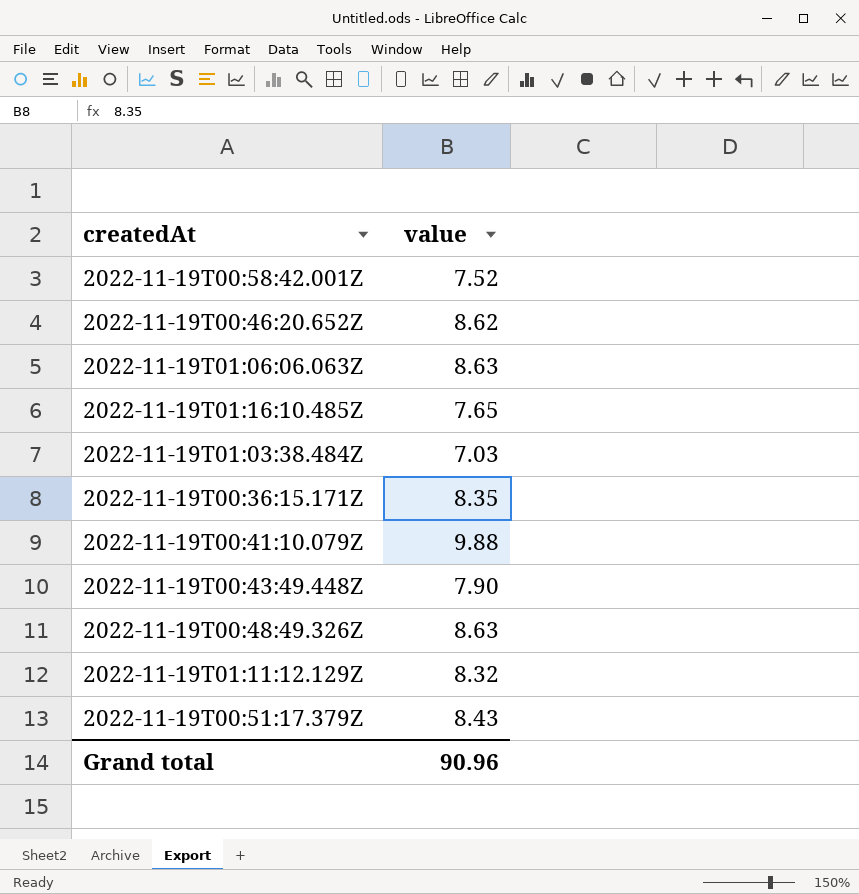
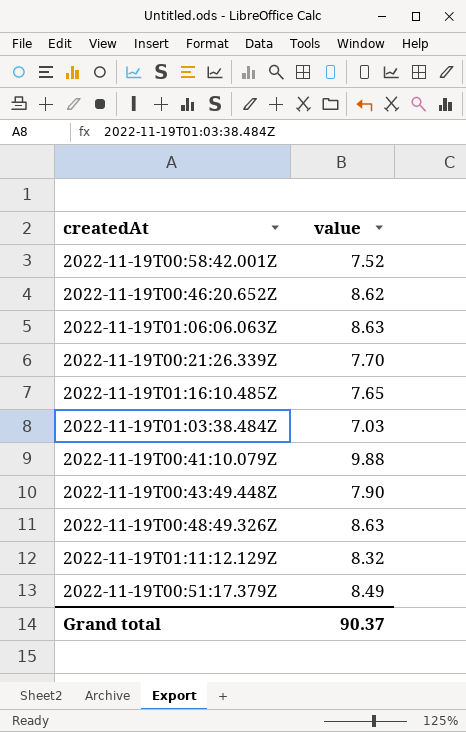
row 2022-11-19T00:36:15.171Z: 8.35 -> none
row 2022-11-19T00:21:26.339Z: none -> 7.70
2022-11-19T00:51:17.379Z | value: 8.43 -> 8.49
Grand total | value: 90.96 -> 90.37

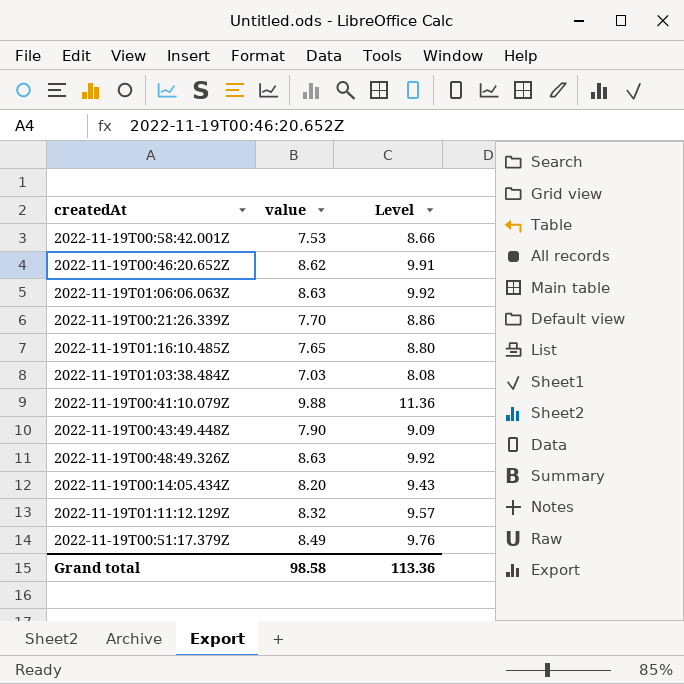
column Level | formula: none -> [value] * 1.15
2022-11-19T00:58:42.001Z | value: 7.52 -> 7.53
row 2022-11-19T00:14:05.434Z: none -> 8.20 | 9.43
Grand total | value: 90.37 -> 98.58

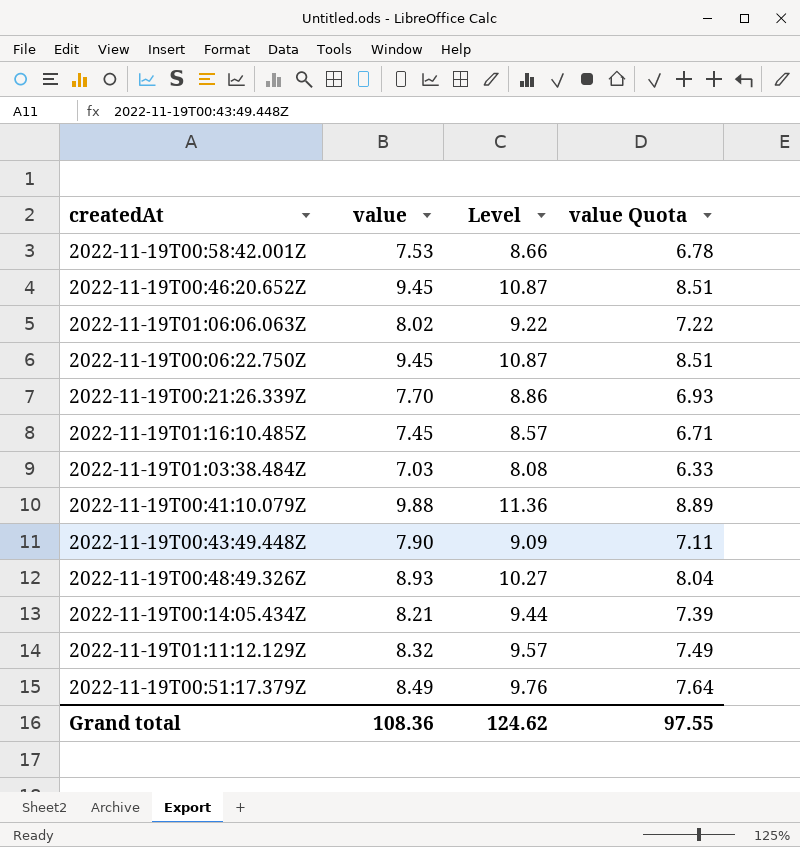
column value Quota | formula: none -> [value] * 0.9
2022-11-19T00:46:20.652Z | value: 8.62 -> 9.45
2022-11-19T00:46:20.652Z | Level: 9.91 -> 10.87
2022-11-19T01:06:06.063Z | value: 8.63 -> 8.02
2022-11-19T01:06:06.063Z | Level: 9.92 -> 9.22
row 2022-11-19T00:06:22.750Z: none -> 9.45 | 10.87 | 8.51
2022-11-19T01:16:10.485Z | value: 7.65 -> 7.45
2022-11-19T01:16:10.485Z | Level: 8.80 -> 8.57
2022-11-19T00:48:49.326Z | value: 8.63 -> 8.93
2022-11-19T00:48:49.326Z | Level: 9.92 -> 10.27
2022-11-19T00:14:05.434Z | value: 8.20 -> 8.21
2022-11-19T00:14:05.434Z | Level: 9.43 -> 9.44
Grand total | value: 98.58 -> 108.36
Grand total | Level: 113.36 -> 124.62

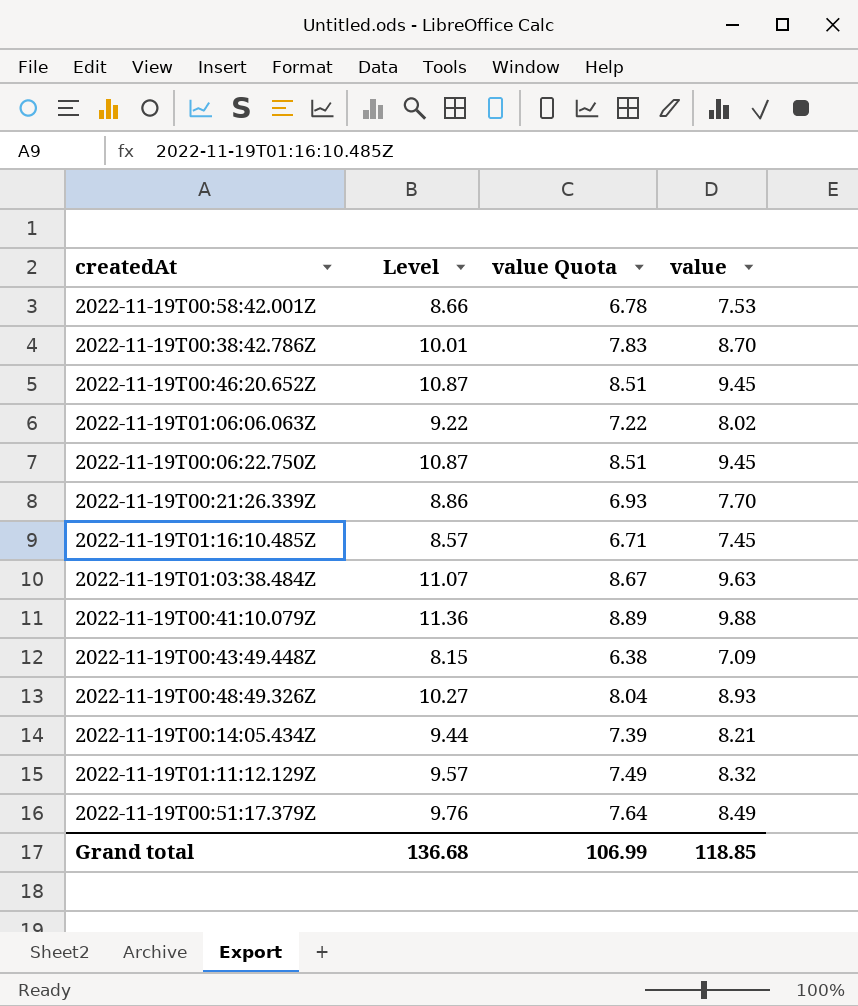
column value | position: 2 -> 4
row 2022-11-19T00:38:42.786Z: none -> 10.01 | 7.83 | 8.70
2022-11-19T01:03:38.484Z | Level: 8.08 -> 11.07
2022-11-19T01:03:38.484Z | value Quota: 6.33 -> 8.67
2022-11-19T01:03:38.484Z | value: 7.03 -> 9.63
2022-11-19T00:43:49.448Z | Level: 9.09 -> 8.15
2022-11-19T00:43:49.448Z | value Quota: 7.11 -> 6.38
2022-11-19T00:43:49.448Z | value: 7.90 -> 7.09
Grand total | Level: 124.62 -> 136.68
Grand total | value Quota: 97.55 -> 106.99
Grand total | value: 108.36 -> 118.85

